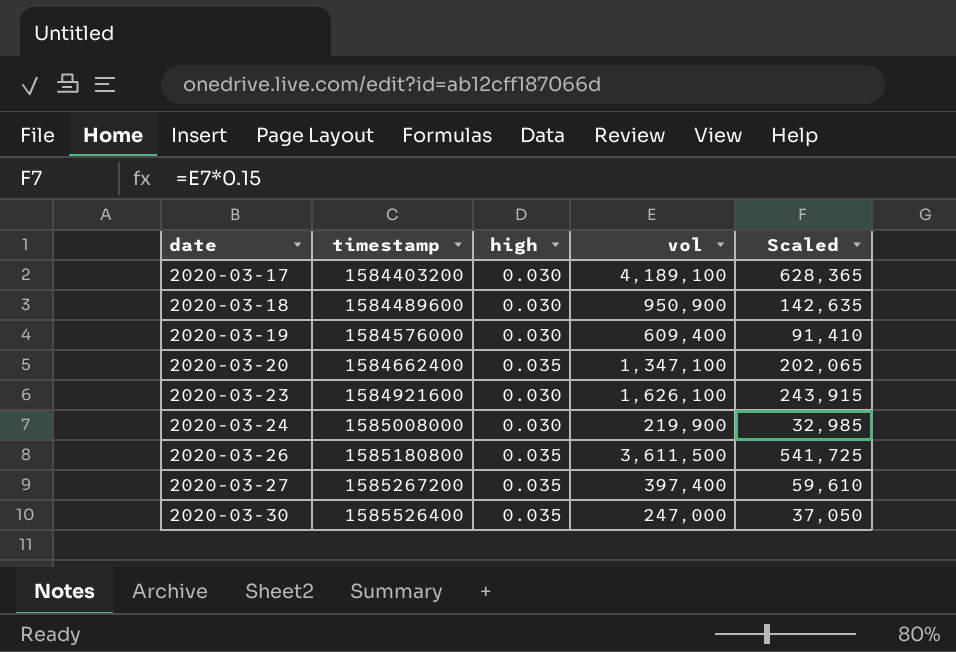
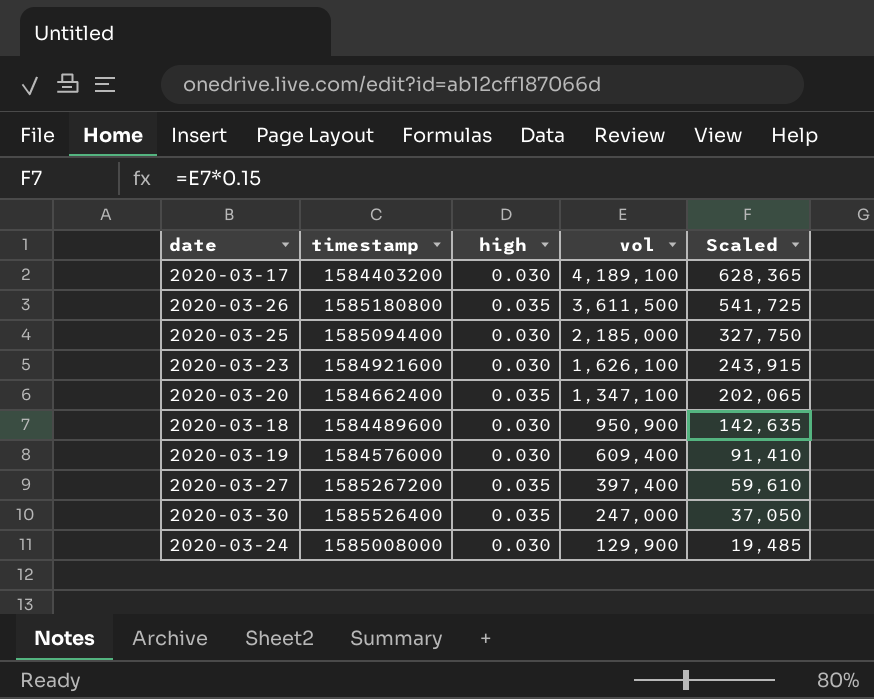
row order: date ascending -> vol descending
row 2020-03-25: none -> 1585094400 | 0.030 | 2,185,000 | 327,750
2020-03-24 | vol: 219,900 -> 129,900
2020-03-24 | Scaled: 32,985 -> 19,485

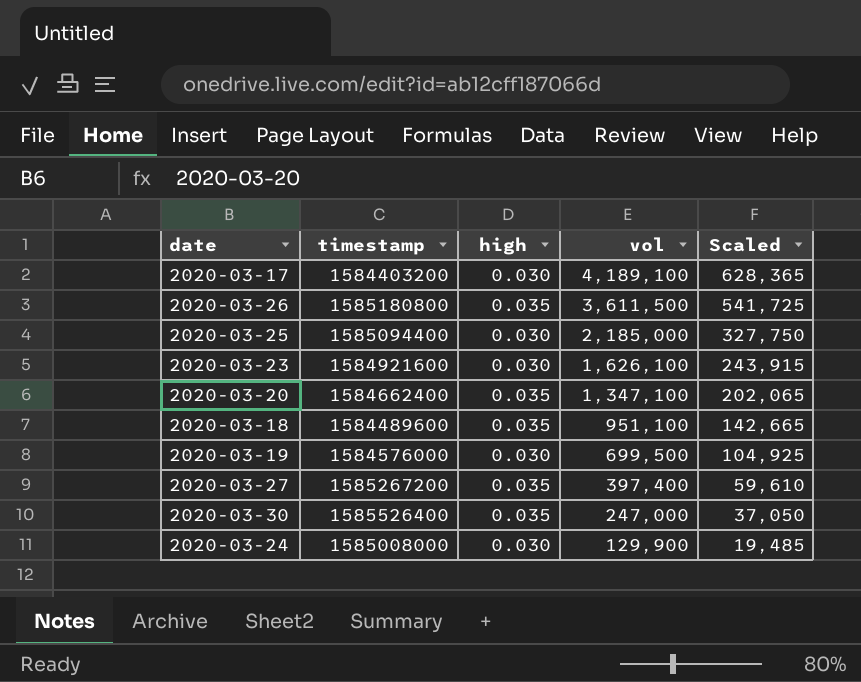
2020-03-18 | high: 0.030 -> 0.035
2020-03-18 | vol: 950,900 -> 951,100
2020-03-18 | Scaled: 142,635 -> 142,665
2020-03-19 | vol: 609,400 -> 699,500
2020-03-19 | Scaled: 91,410 -> 104,925

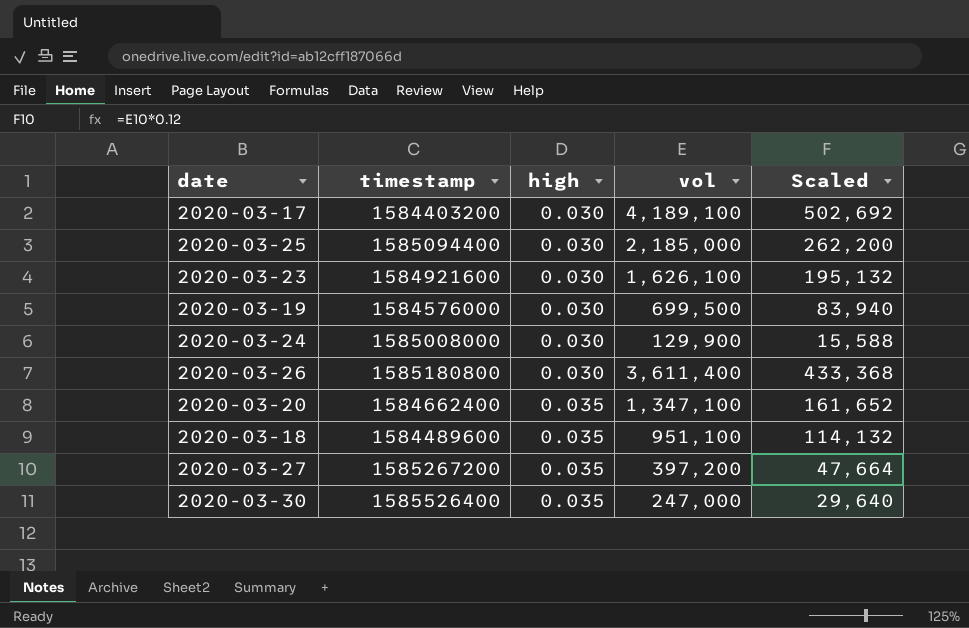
row order: vol descending -> high ascending
column Scaled | formula: [vol] * 0.15 -> [vol] * 0.12
2020-03-26 | high: 0.035 -> 0.030
2020-03-26 | vol: 3,611,500 -> 3,611,400
2020-03-27 | vol: 397,400 -> 397,200

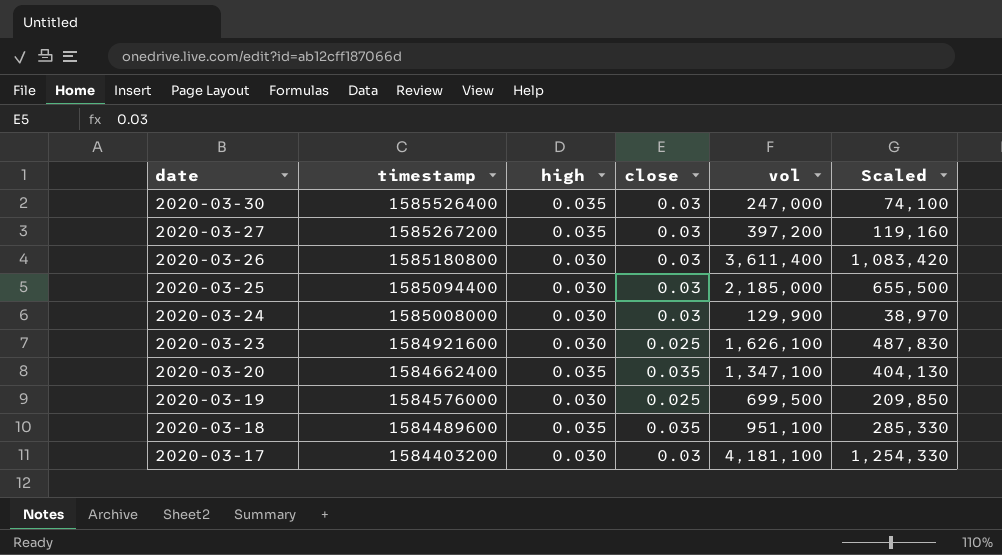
row order: high ascending -> date descending
column close | position: none -> 4
column Scaled | formula: [vol] * 0.12 -> [vol] * 0.3
2020-03-17 | vol: 4,189,100 -> 4,181,100

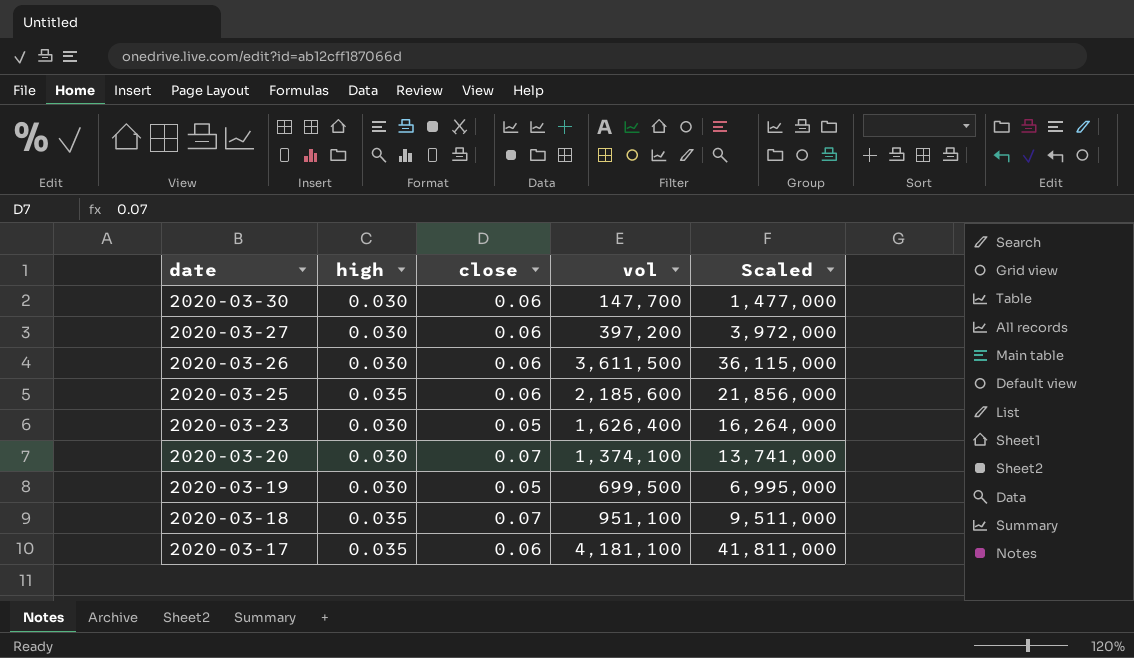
column timestamp | position: 2 -> none
column Scaled | formula: [vol] * 0.3 -> [vol] * 10
row 2020-03-24: 1585008000 | 0.030 | 0.03 | 129,900 | 38,970 -> none
2020-03-30 | high: 0.035 -> 0.030
2020-03-30 | close: 0.03 -> 0.06
2020-03-30 | vol: 247,000 -> 147,700
2020-03-27 | high: 0.035 -> 0.030
2020-03-27 | close: 0.03 -> 0.06
2020-03-26 | close: 0.03 -> 0.06
2020-03-26 | vol: 3,611,400 -> 3,611,500
2020-03-25 | high: 0.030 -> 0.035
2020-03-25 | close: 0.03 -> 0.06
2020-03-25 | vol: 2,185,000 -> 2,185,600
2020-03-23 | close: 0.025 -> 0.05
2020-03-23 | vol: 1,626,100 -> 1,626,400
2020-03-20 | high: 0.035 -> 0.030
2020-03-20 | close: 0.035 -> 0.07
2020-03-20 | vol: 1,347,100 -> 1,374,100
2020-03-19 | close: 0.025 -> 0.05
2020-03-18 | close: 0.035 -> 0.07
2020-03-17 | high: 0.030 -> 0.035
2020-03-17 | close: 0.03 -> 0.06

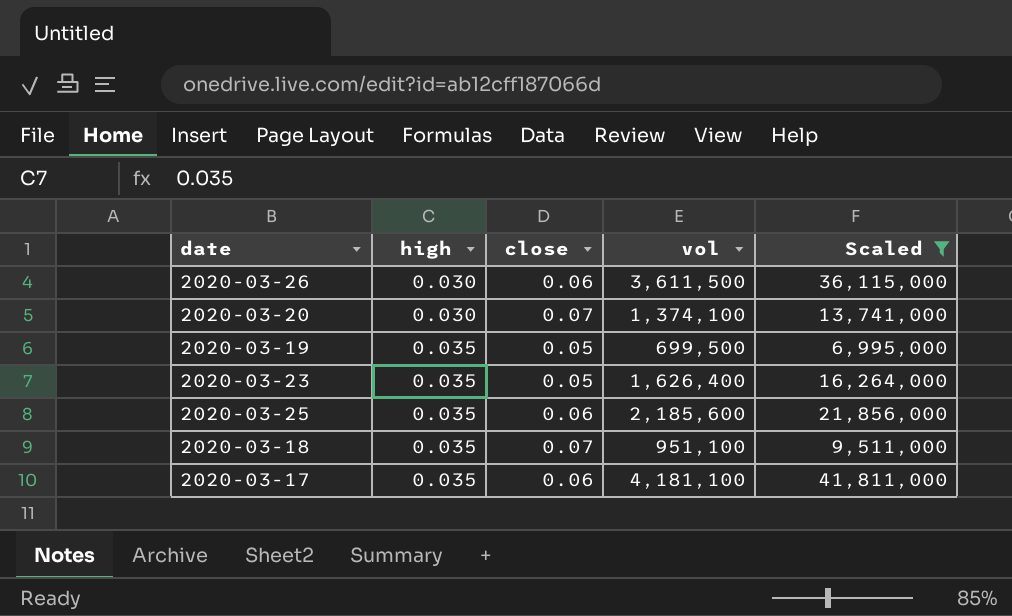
filter: none -> Scaled >= 6,995,000
row order: date descending -> high ascending
2020-03-19 | high: 0.030 -> 0.035
2020-03-23 | high: 0.030 -> 0.035

